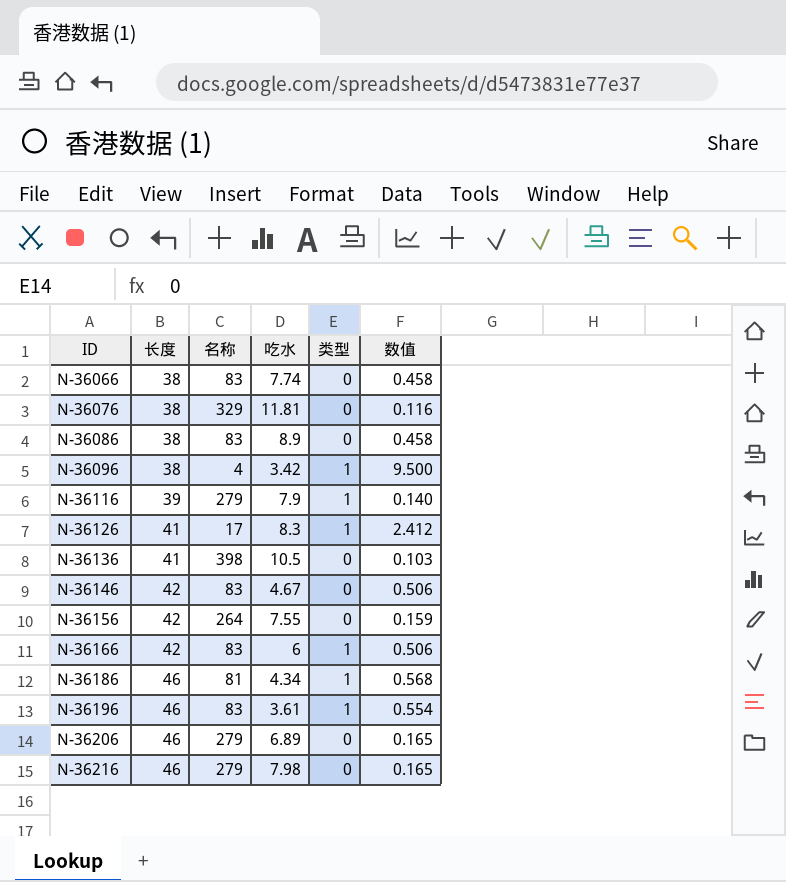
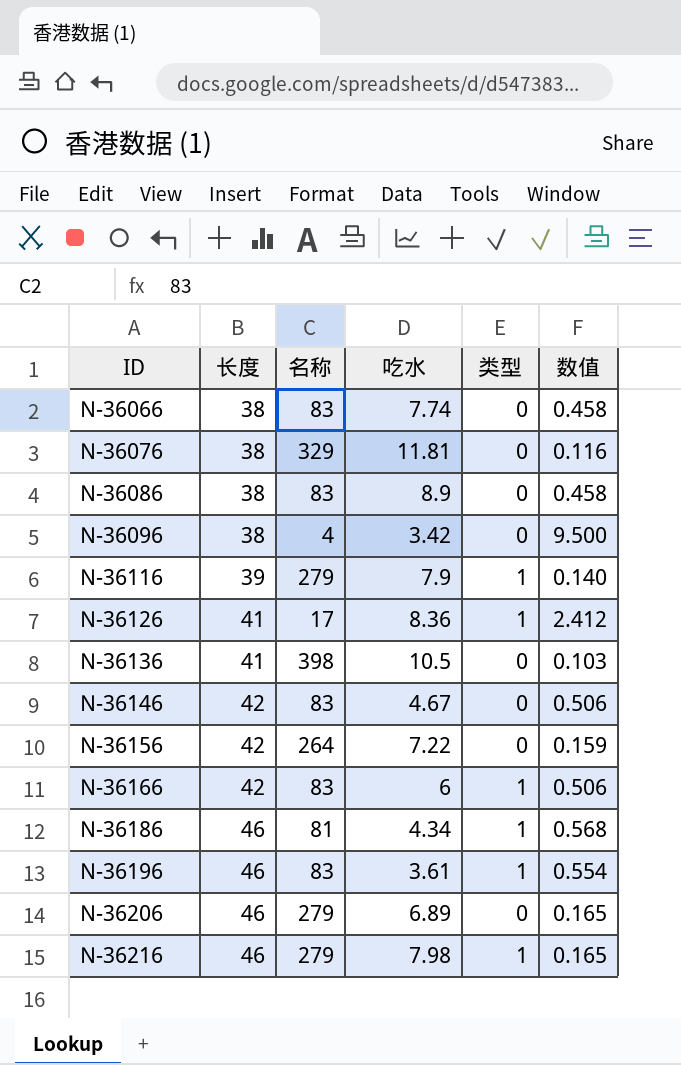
N-36096 | 类型: 1 -> 0
N-36126 | 吃水: 8.3 -> 8.36
N-36156 | 吃水: 7.55 -> 7.22
N-36216 | 类型: 0 -> 1

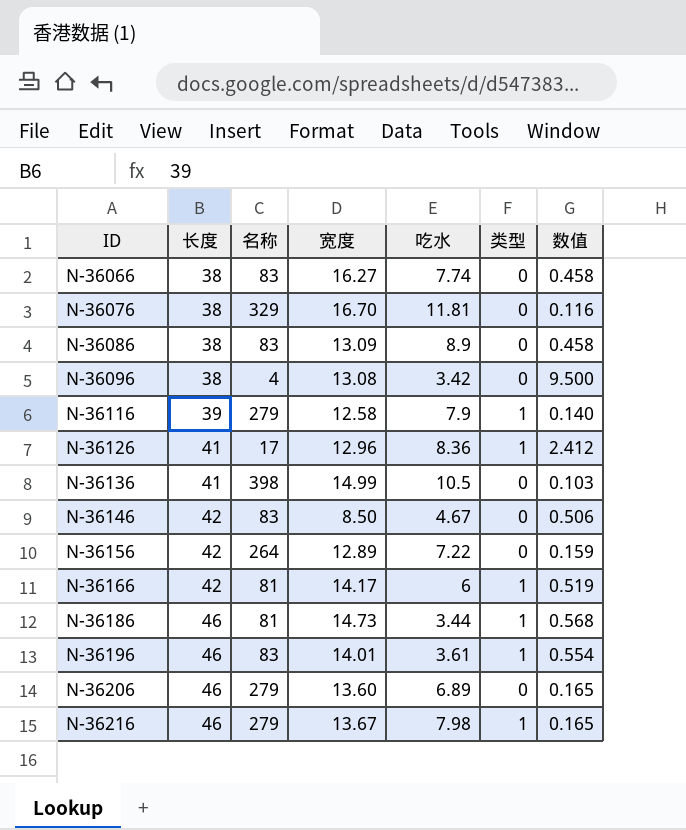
column 宽度 | position: none -> 4
N-36166 | 名称: 83 -> 81
N-36166 | 数值: 0.506 -> 0.519
N-36186 | 吃水: 4.34 -> 3.44

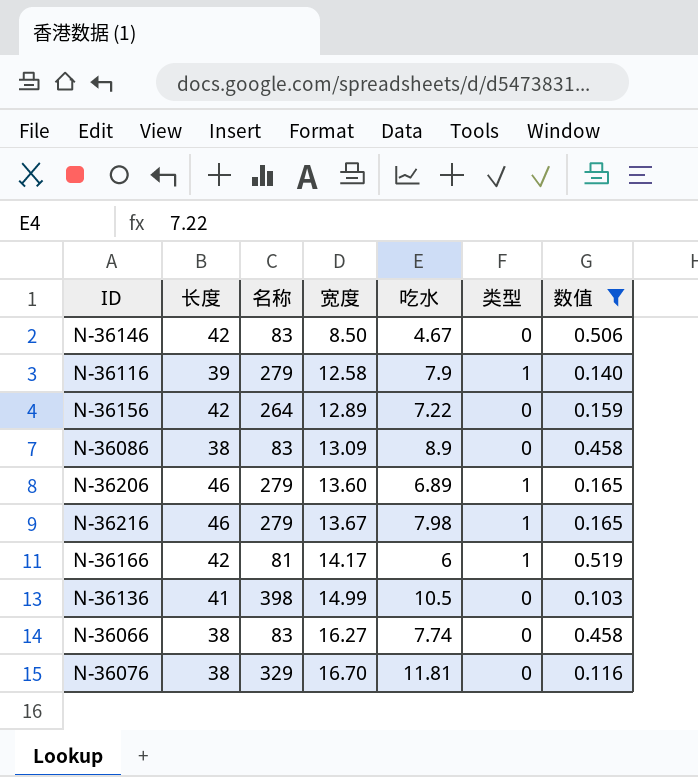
filter: none -> 数值 <= 0.519
row order: ID ascending -> 宽度 ascending
N-36206 | 类型: 0 -> 1

